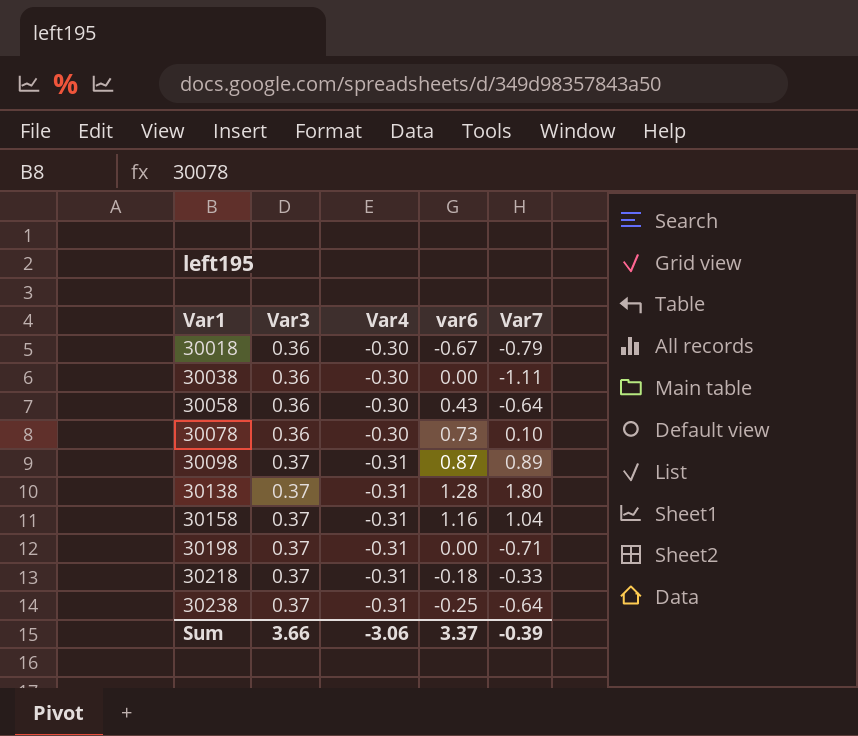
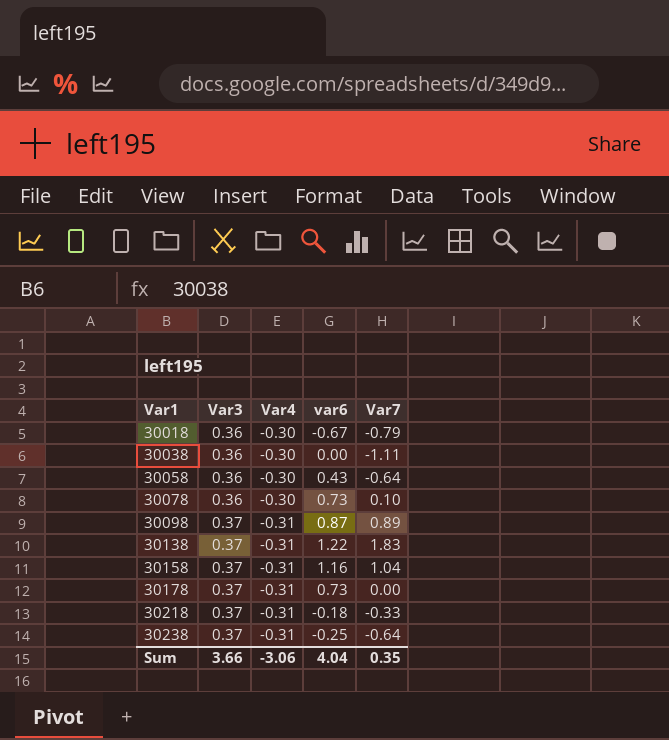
row 30198: 0.37 | -0.31 | 0.00 | -0.71 -> none
30138 | var6: 1.28 -> 1.22
30138 | Var7: 1.80 -> 1.83
row 30178: none -> 0.37 | -0.31 | 0.73 | 0.00
Sum | var6: 3.37 -> 4.04
Sum | Var7: -0.39 -> 0.35

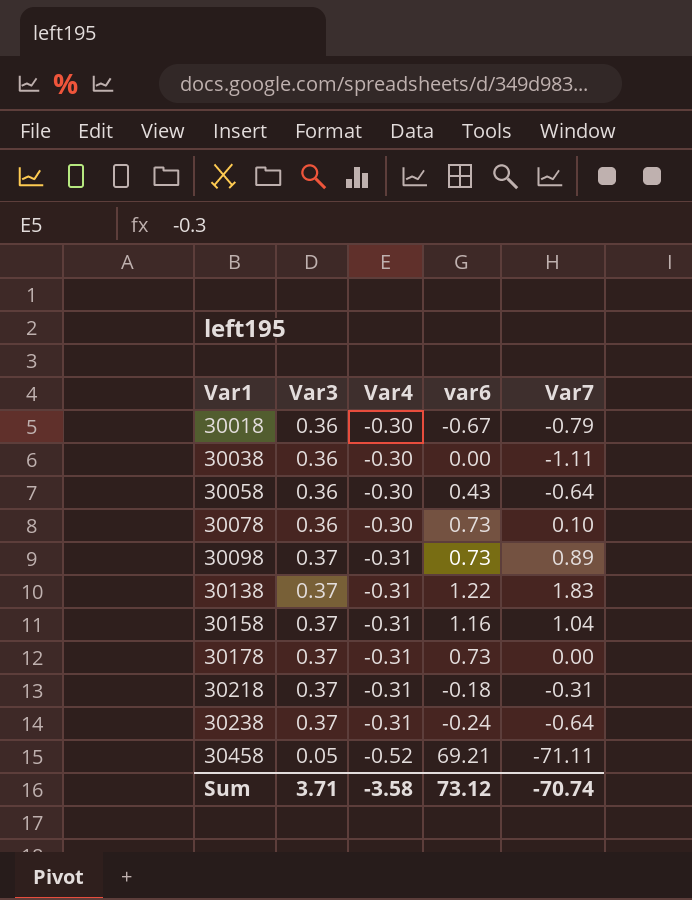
30098 | var6: 0.87 -> 0.73
30218 | Var7: -0.33 -> -0.31
30238 | var6: -0.25 -> -0.24
row 30458: none -> 0.05 | -0.52 | 69.21 | -71.11
Sum | Var3: 3.66 -> 3.71
Sum | Var4: -3.06 -> -3.58
Sum | var6: 4.04 -> 73.12
Sum | Var7: 0.35 -> -70.74

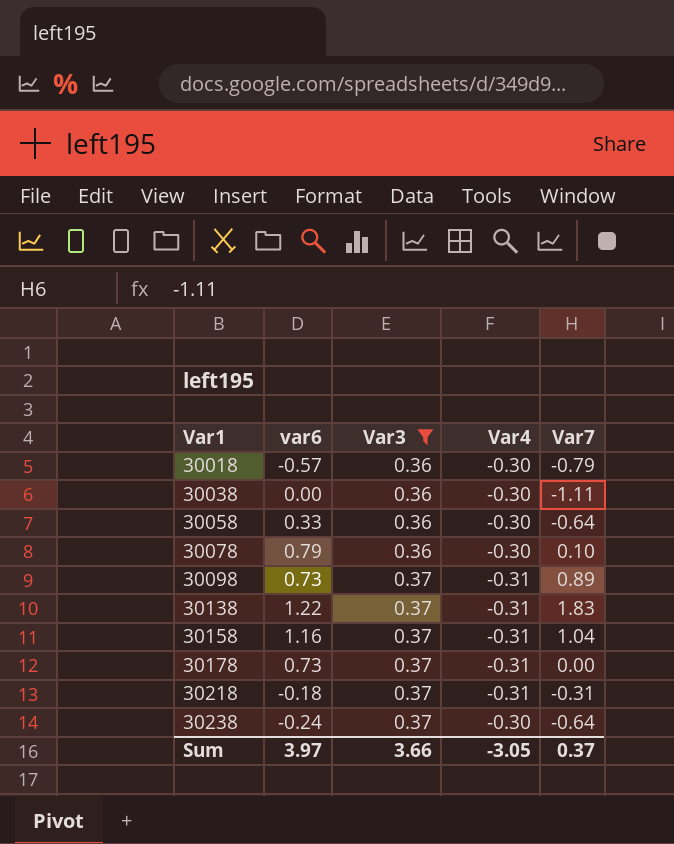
filter: none -> Var3 != 0.05
column var6 | position: 4 -> 2
30018 | var6: -0.67 -> -0.57
30058 | var6: 0.43 -> 0.33
30078 | var6: 0.73 -> 0.79
30238 | Var4: -0.31 -> -0.30
Sum | var6: 73.12 -> 3.97
Sum | Var3: 3.71 -> 3.66
Sum | Var4: -3.58 -> -3.05
Sum | Var7: -70.74 -> 0.37

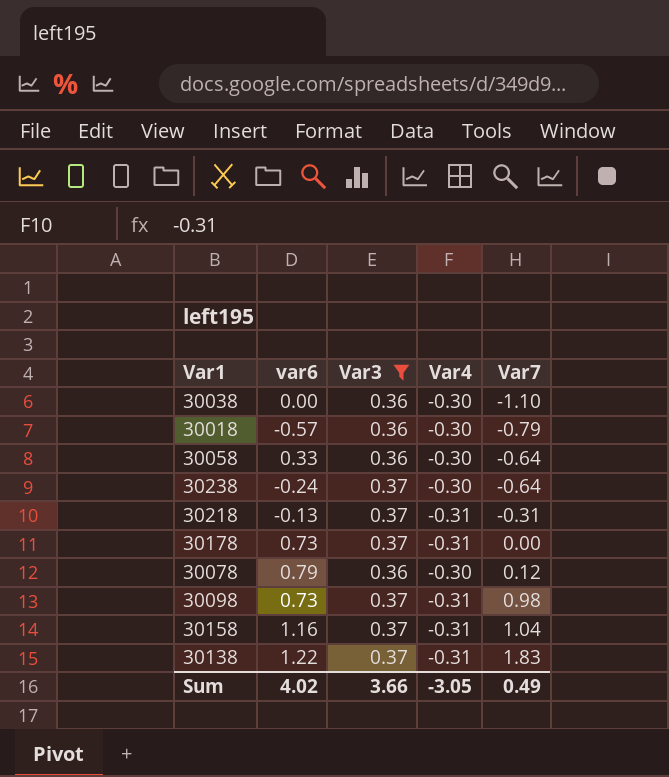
row order: Var1 ascending -> Var7 ascending
30038 | Var7: -1.11 -> -1.10
30218 | var6: -0.18 -> -0.13
30078 | Var7: 0.10 -> 0.12
30098 | Var7: 0.89 -> 0.98
Sum | var6: 3.97 -> 4.02
Sum | Var7: 0.37 -> 0.49

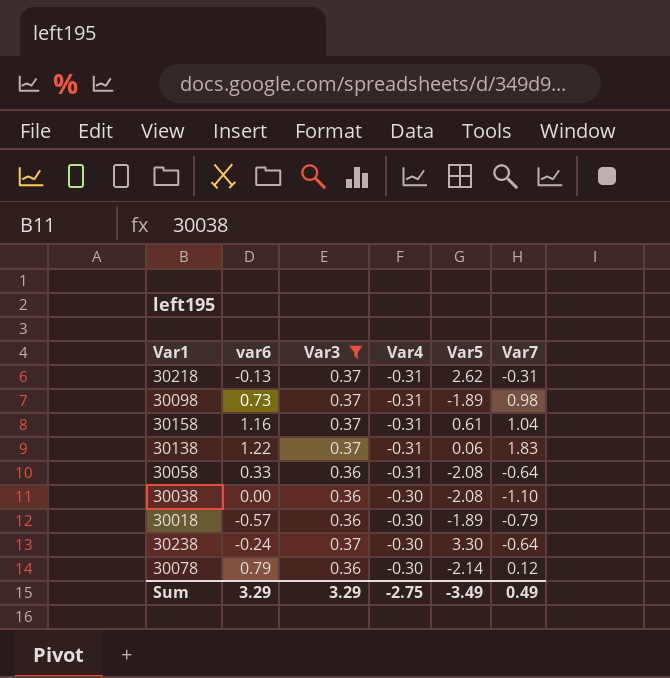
row order: Var7 ascending -> Var4 ascending
column Var5 | position: none -> 5
row 30178: 0.73 | 0.37 | -0.31 | 0.00 -> none
30058 | Var4: -0.30 -> -0.31
Sum | var6: 4.02 -> 3.29
Sum | Var3: 3.66 -> 3.29
Sum | Var4: -3.05 -> -2.75

